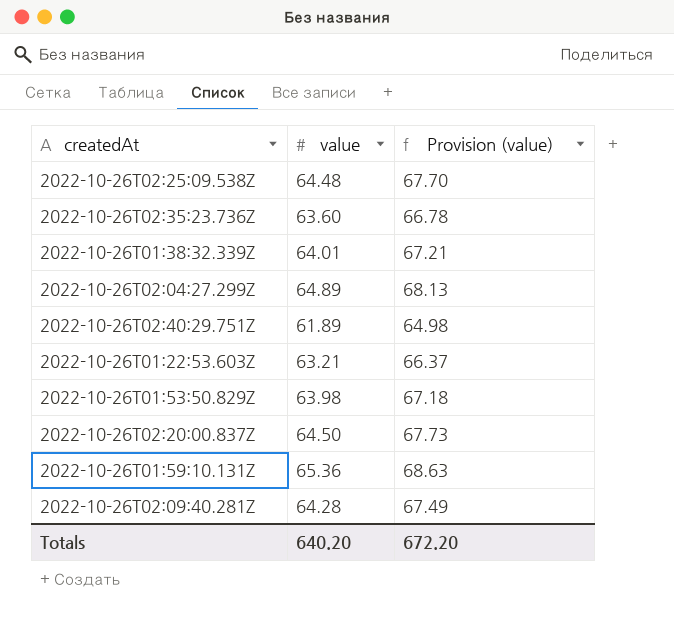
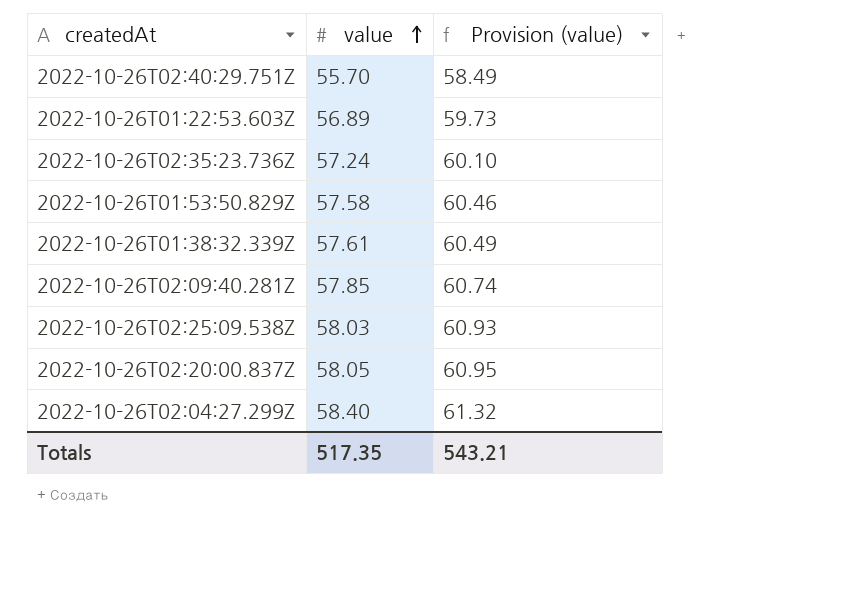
row order: none -> value ascending
row 2022-10-26T01:59:10.131Z: 65.36 | 68.63 -> none
2022-10-26T02:40:29.751Z | value: 61.89 -> 55.70
2022-10-26T02:40:29.751Z | Provision (value): 64.98 -> 58.49
2022-10-26T01:22:53.603Z | value: 63.21 -> 56.89
2022-10-26T01:22:53.603Z | Provision (value): 66.37 -> 59.73
2022-10-26T02:35:23.736Z | value: 63.60 -> 57.24
2022-10-26T02:35:23.736Z | Provision (value): 66.78 -> 60.10
2022-10-26T01:53:50.829Z | value: 63.98 -> 57.58
2022-10-26T01:53:50.829Z | Provision (value): 67.18 -> 60.46
2022-10-26T01:38:32.339Z | value: 64.01 -> 57.61
2022-10-26T01:38:32.339Z | Provision (value): 67.21 -> 60.49
2022-10-26T02:09:40.281Z | value: 64.28 -> 57.85
2022-10-26T02:09:40.281Z | Provision (value): 67.49 -> 60.74
2022-10-26T02:25:09.538Z | value: 64.48 -> 58.03
2022-10-26T02:25:09.538Z | Provision (value): 67.70 -> 60.93
2022-10-26T02:20:00.837Z | value: 64.50 -> 58.05
2022-10-26T02:20:00.837Z | Provision (value): 67.73 -> 60.95
2022-10-26T02:04:27.299Z | value: 64.89 -> 58.40
2022-10-26T02:04:27.299Z | Provision (value): 68.13 -> 61.32
Totals | value: 640.20 -> 517.35
Totals | Provision (value): 672.20 -> 543.21

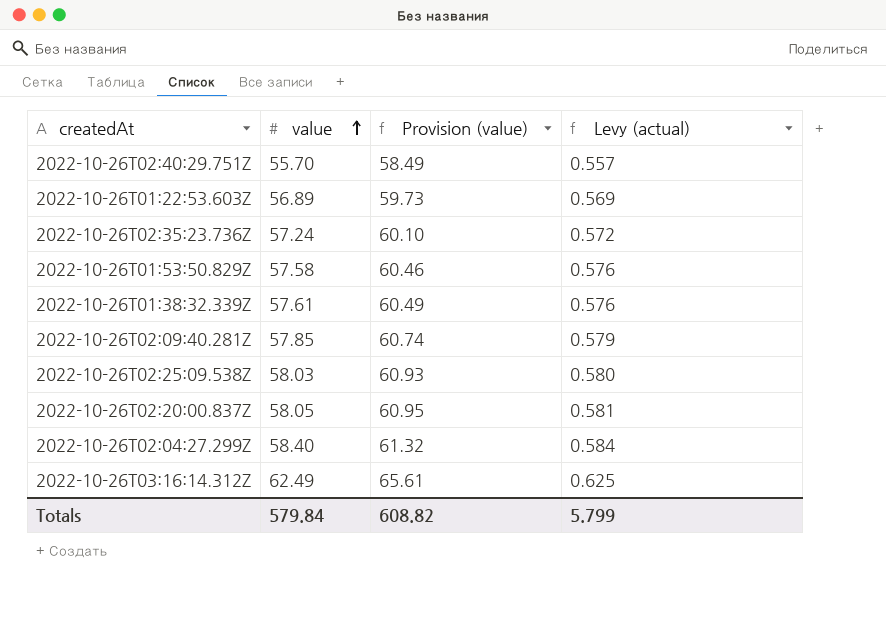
column Levy (actual) | formula: none -> [value] * 0.01
row 2022-10-26T03:16:14.312Z: none -> 62.49 | 65.61 | 0.625
Totals | value: 517.35 -> 579.84
Totals | Provision (value): 543.21 -> 608.82

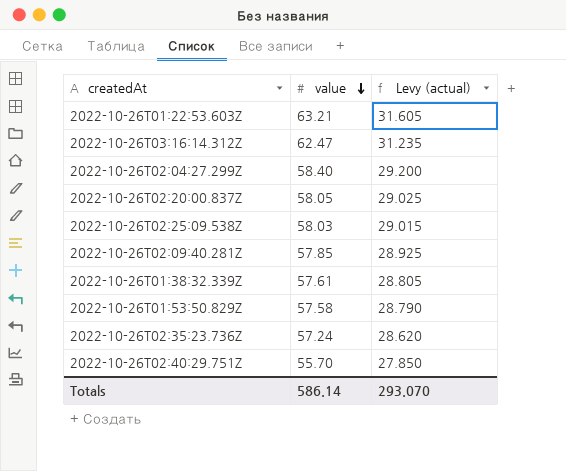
row order: value ascending -> value descending
column Provision (value) | formula: [value] * 1.05 -> none
column Levy (actual) | formula: [value] * 0.01 -> [value] * 0.5
2022-10-26T01:22:53.603Z | value: 56.89 -> 63.21
2022-10-26T03:16:14.312Z | value: 62.49 -> 62.47
Totals | value: 579.84 -> 586.14
Totals | Levy (actual): 5.799 -> 293.070

